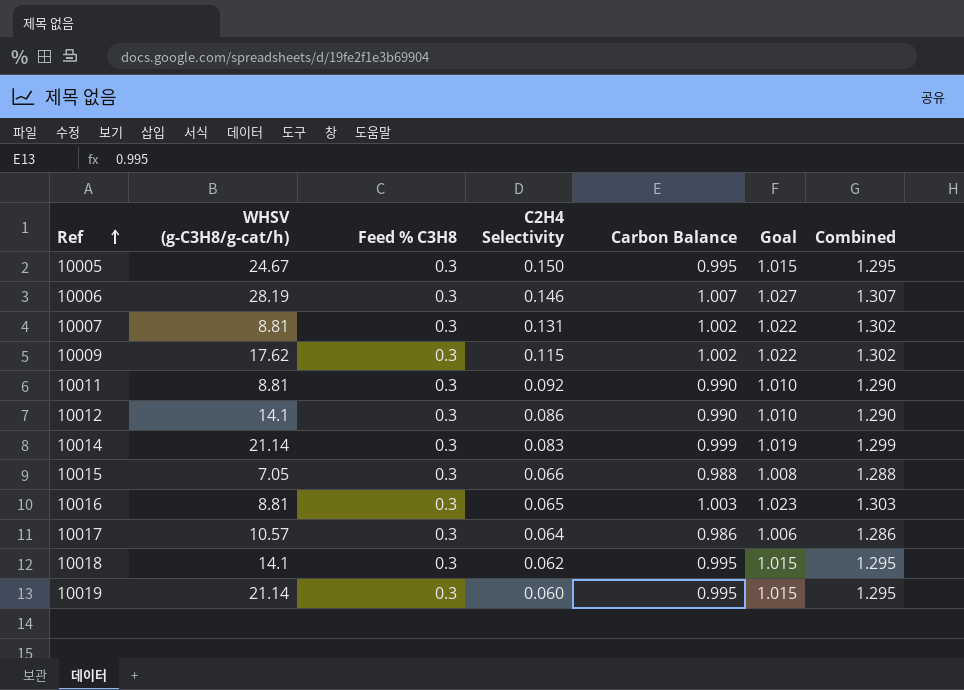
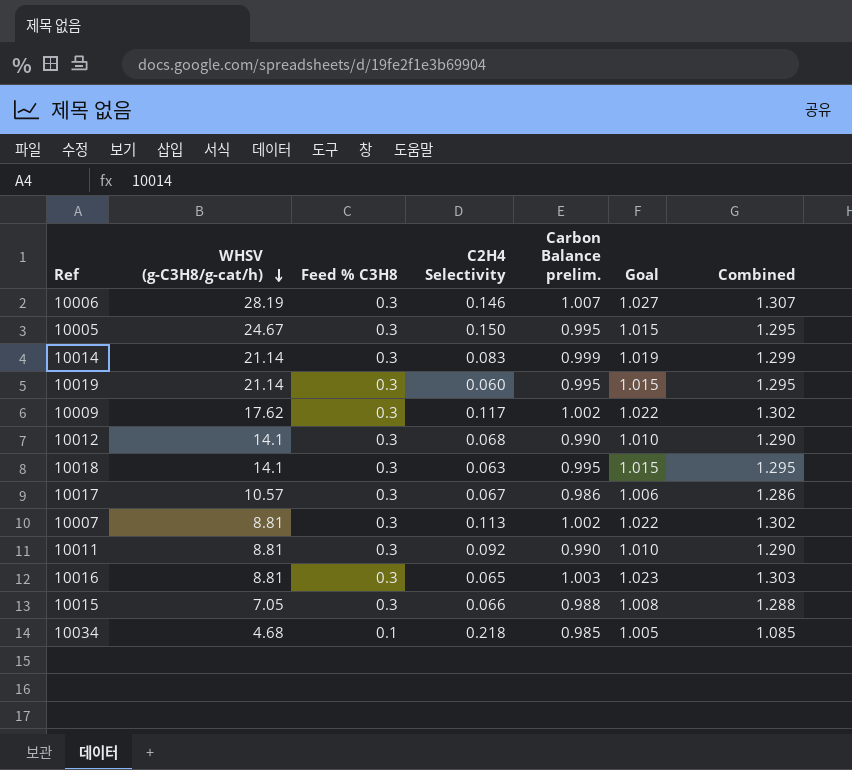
row order: Ref ascending -> WHSV (g-C3H8/g-cat/h) descending
column name: Carbon Balance -> Carbon Balance prelim.
10009 | C2H4 Selectivity: 0.115 -> 0.117
10012 | C2H4 Selectivity: 0.086 -> 0.068
10018 | C2H4 Selectivity: 0.062 -> 0.063
10017 | C2H4 Selectivity: 0.064 -> 0.067
10007 | C2H4 Selectivity: 0.131 -> 0.113
row 10034: none -> 4.68 | 0.1 | 0.218 | 0.985 | 1.005 | 1.085

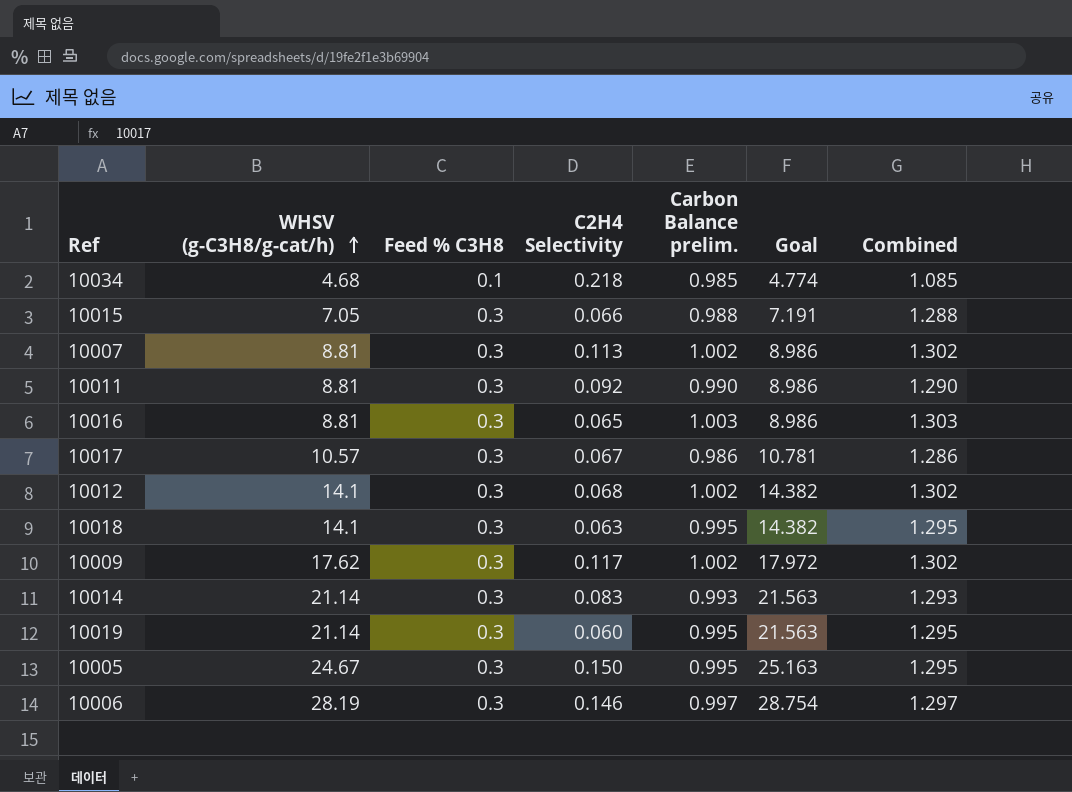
row order: WHSV (g-C3H8/g-cat/h) descending -> WHSV (g-C3H8/g-cat/h) ascending
column Goal | formula: [Carbon Balance prelim.] * 1.02 -> [WHSV (g-C3H8/g-cat/h)] * 1.02
10012 | Carbon Balance prelim.: 0.990 -> 1.002
10012 | Combined: 1.290 -> 1.302
10014 | Carbon Balance prelim.: 0.999 -> 0.993
10014 | Combined: 1.299 -> 1.293
10006 | Carbon Balance prelim.: 1.007 -> 0.997
10006 | Combined: 1.307 -> 1.297

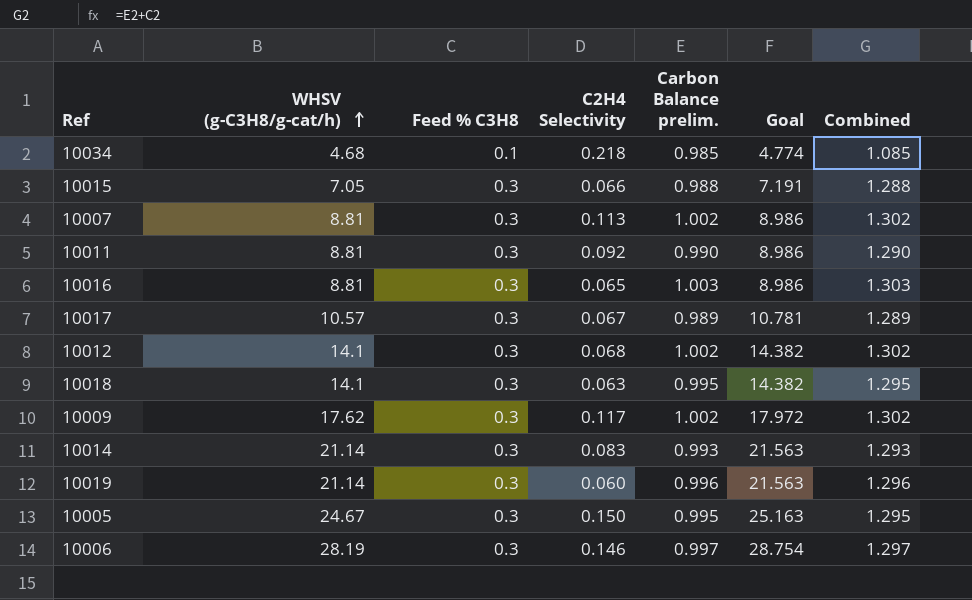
10017 | Carbon Balance prelim.: 0.986 -> 0.989
10017 | Combined: 1.286 -> 1.289
10019 | Carbon Balance prelim.: 0.995 -> 0.996
10019 | Combined: 1.295 -> 1.296

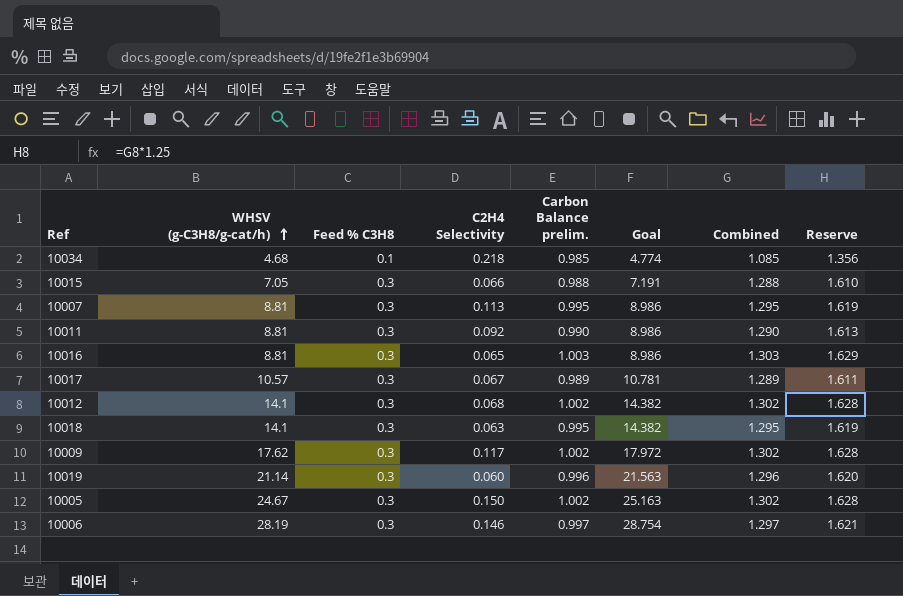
column Reserve | formula: none -> [Combined] * 1.25
row 10014: 21.14 | 0.3 | 0.083 | 0.993 | 21.563 | 1.293 -> none
10007 | Carbon Balance prelim.: 1.002 -> 0.995
10007 | Combined: 1.302 -> 1.295
10005 | Carbon Balance prelim.: 0.995 -> 1.002
10005 | Combined: 1.295 -> 1.302

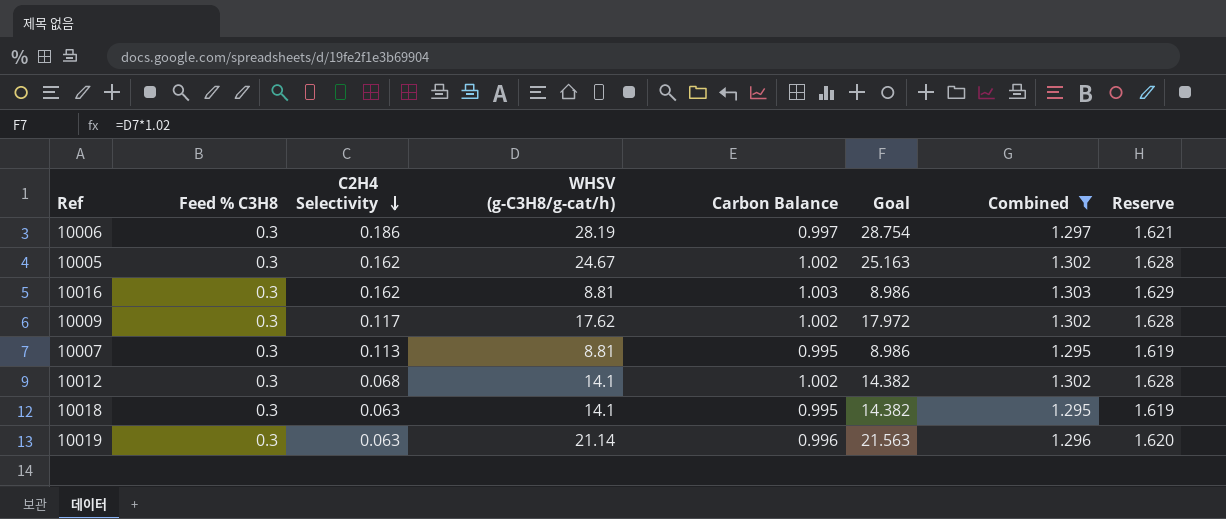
filter: none -> Combined >= 1.295
row order: WHSV (g-C3H8/g-cat/h) ascending -> C2H4 Selectivity descending
column WHSV (g-C3H8/g-cat/h) | position: 2 -> 4
column name: Carbon Balance prelim. -> Carbon Balance
10006 | C2H4 Selectivity: 0.146 -> 0.186
10005 | C2H4 Selectivity: 0.150 -> 0.162
10016 | C2H4 Selectivity: 0.065 -> 0.162
10019 | C2H4 Selectivity: 0.060 -> 0.063

